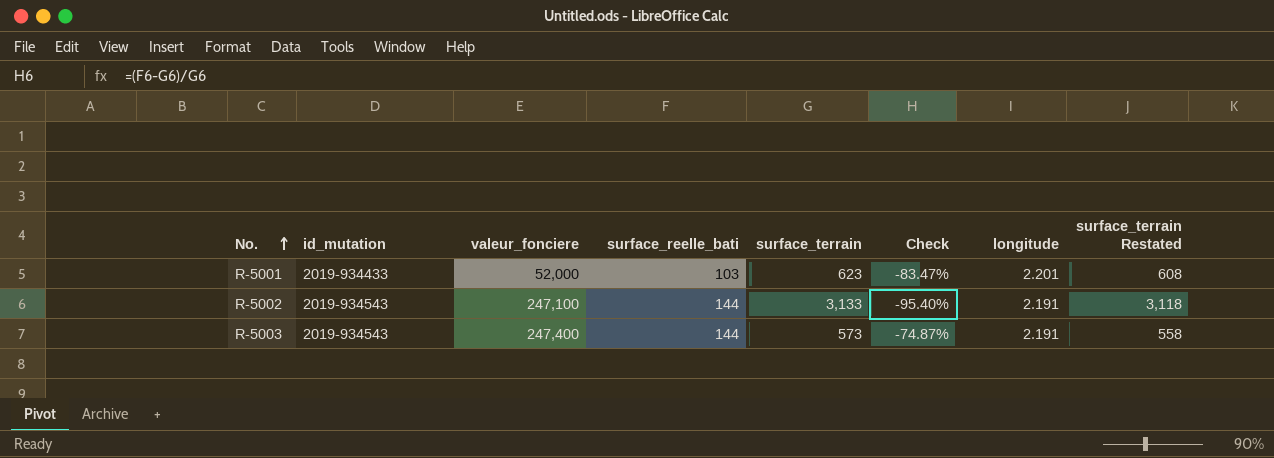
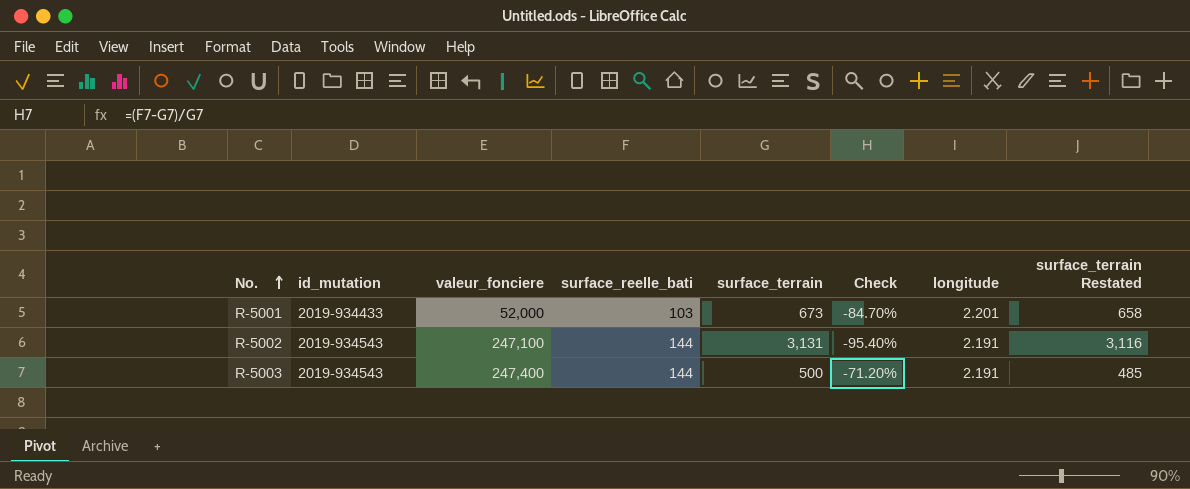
R-5001 | surface_terrain: 623 -> 673
R-5001 | Check: -83.47% -> -84.70%
R-5001 | surface_terrain Restated: 608 -> 658
R-5002 | surface_terrain: 3,133 -> 3,131
R-5002 | surface_terrain Restated: 3,118 -> 3,116
R-5003 | surface_terrain: 573 -> 500
R-5003 | Check: -74.87% -> -71.20%
R-5003 | surface_terrain Restated: 558 -> 485

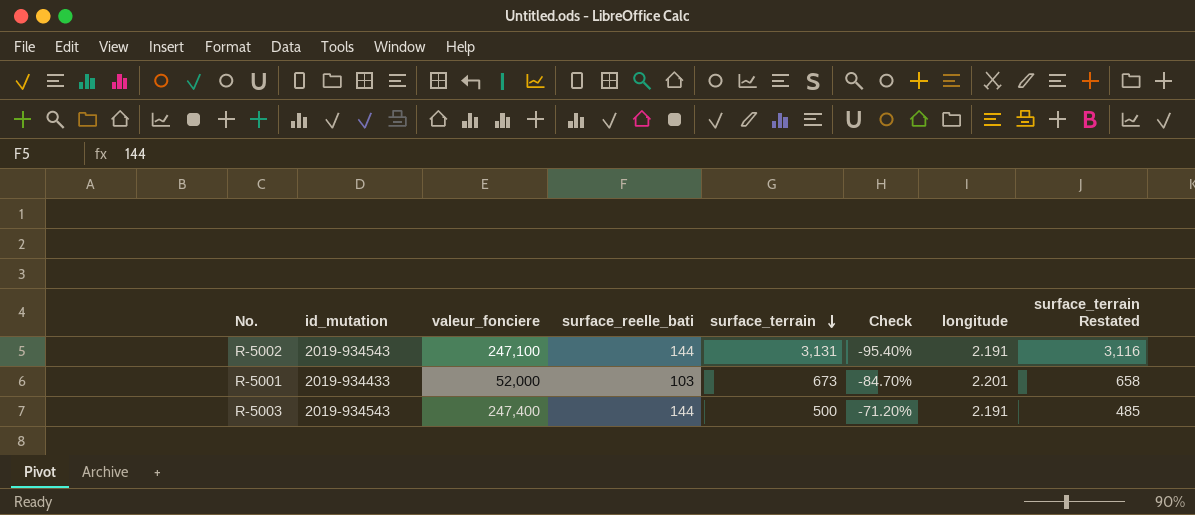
row order: No. ascending -> surface_terrain descending

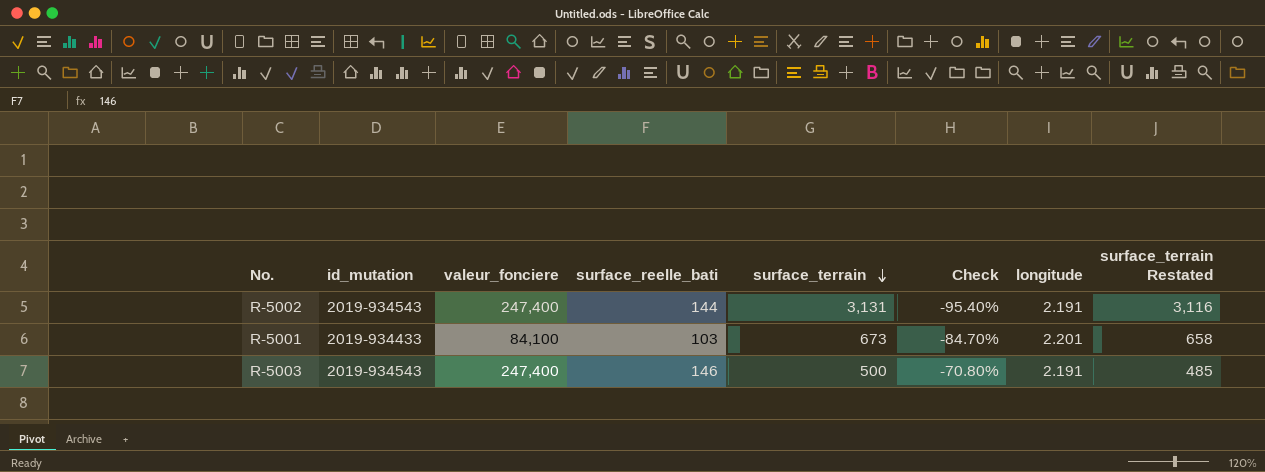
R-5002 | valeur_fonciere: 247,100 -> 247,400
R-5001 | valeur_fonciere: 52,000 -> 84,100
R-5003 | surface_reelle_bati: 144 -> 146
R-5003 | Check: -71.20% -> -70.80%

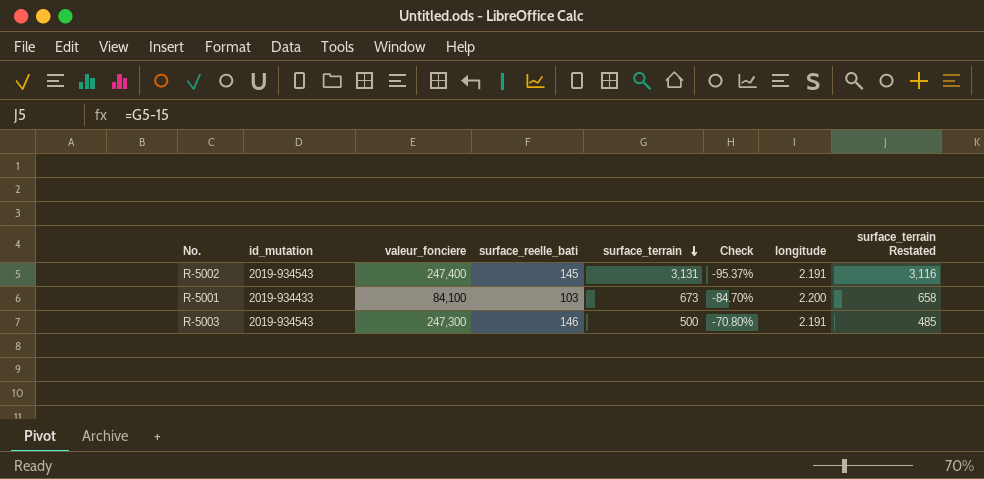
R-5002 | surface_reelle_bati: 144 -> 145
R-5002 | Check: -95.40% -> -95.37%
R-5001 | longitude: 2.201 -> 2.200
R-5003 | valeur_fonciere: 247,400 -> 247,300

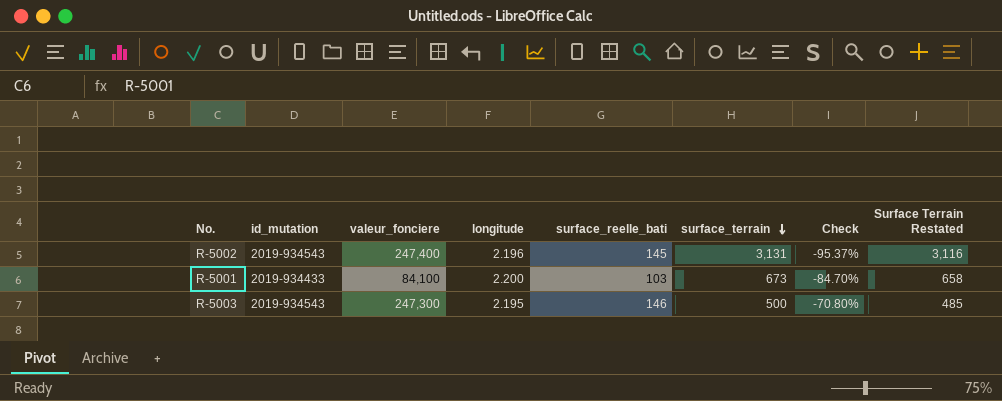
column longitude | position: 7 -> 4
column name: surface_terrain Restated -> Surface Terrain Restated
R-5002 | longitude: 2.191 -> 2.196
R-5003 | longitude: 2.191 -> 2.195

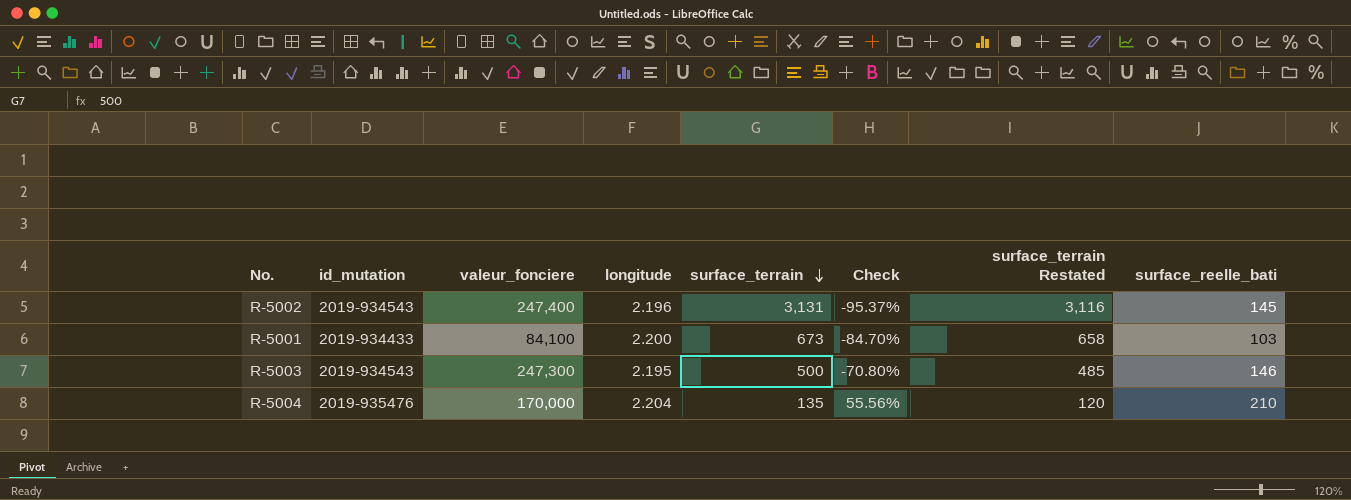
column name: Surface Terrain Restated -> surface_terrain Restated
column surface_reelle_bati | position: 5 -> 8
row R-5004: none -> 2019-935476 | 170,000 | 2.204 | 135 | 55.56% | 120 | 210

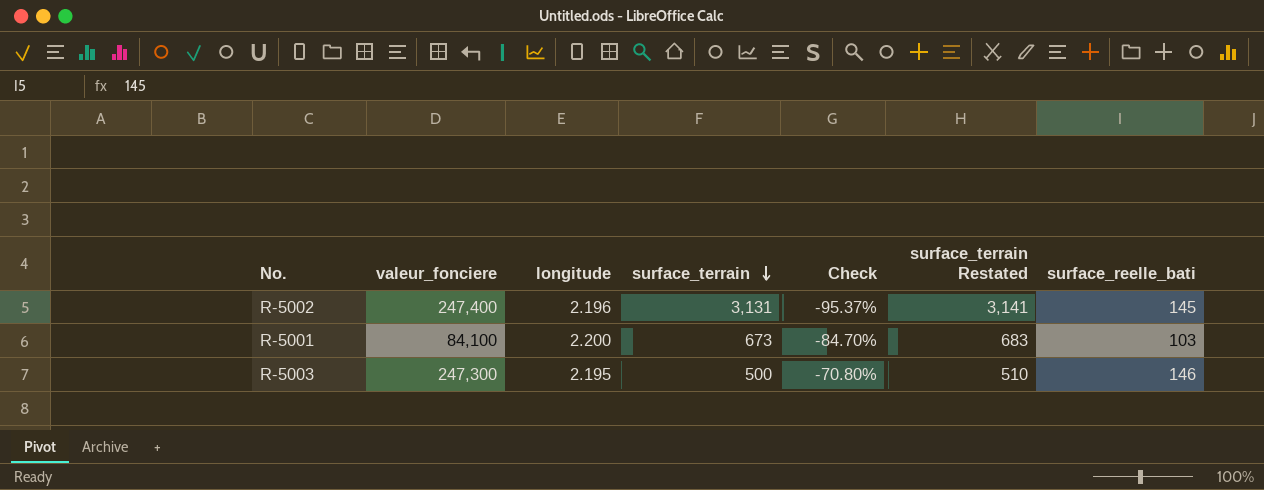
column id_mutation | position: 2 -> none
column surface_terrain Restated | formula: [surface_terrain] - 15 -> [surface_terrain] + 10
row R-5004: 2019-935476 | 170,000 | 2.204 | 135 | 55.56% | 120 | 210 -> none

